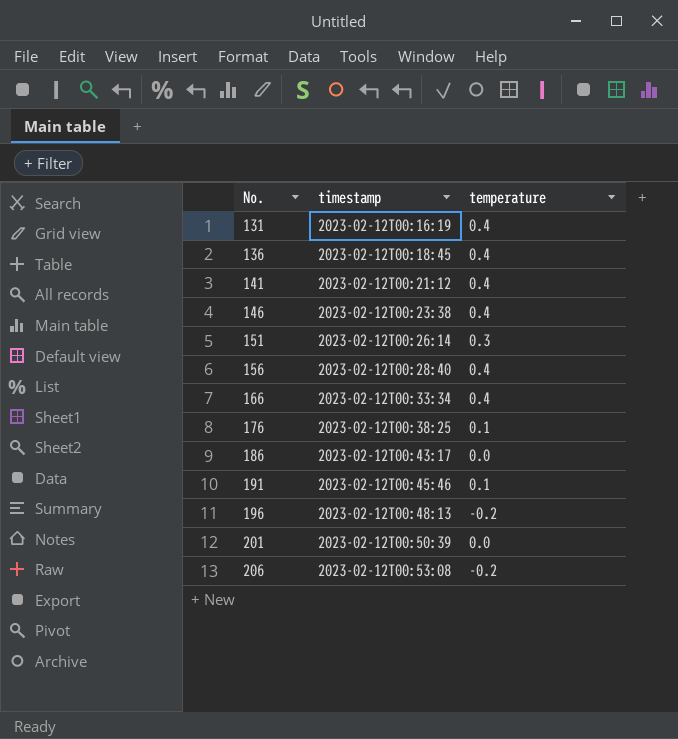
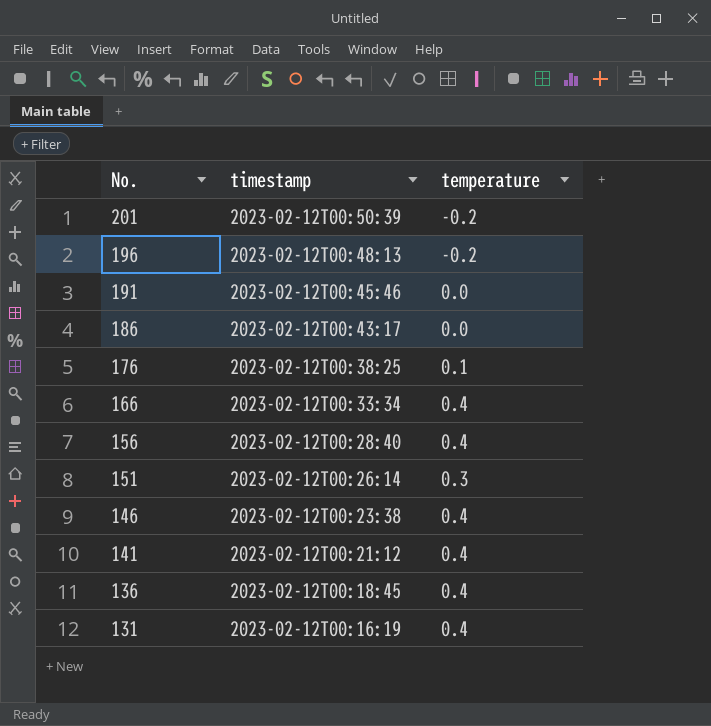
row order: No. ascending -> No. descending
row 206: 2023-02-12T00:53:08 | -0.2 -> none
201 | temperature: 0.0 -> -0.2
191 | temperature: 0.1 -> 0.0

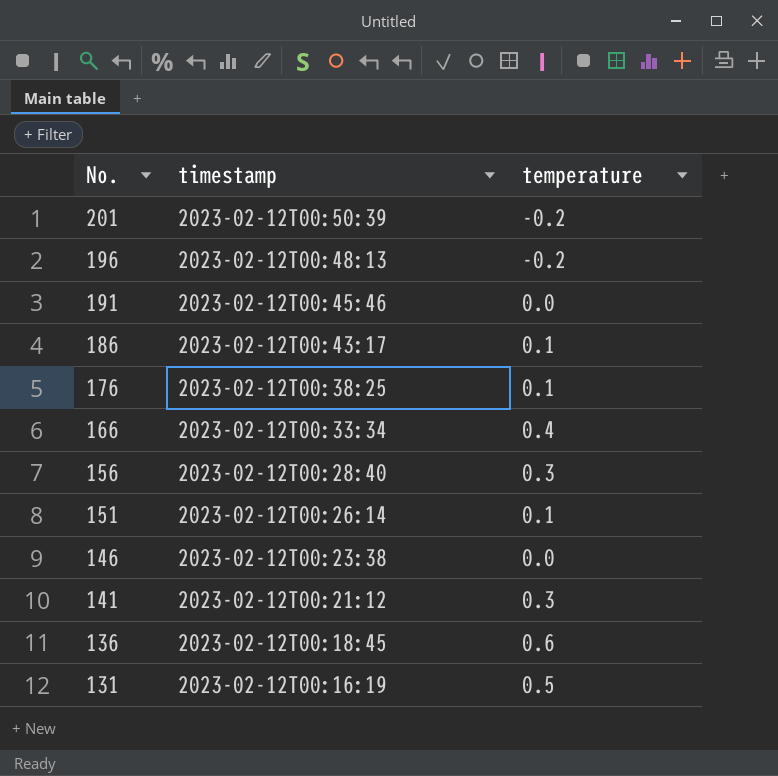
186 | temperature: 0.0 -> 0.1
156 | temperature: 0.4 -> 0.3
151 | temperature: 0.3 -> 0.1
146 | temperature: 0.4 -> 0.0
141 | temperature: 0.4 -> 0.3
136 | temperature: 0.4 -> 0.6
131 | temperature: 0.4 -> 0.5

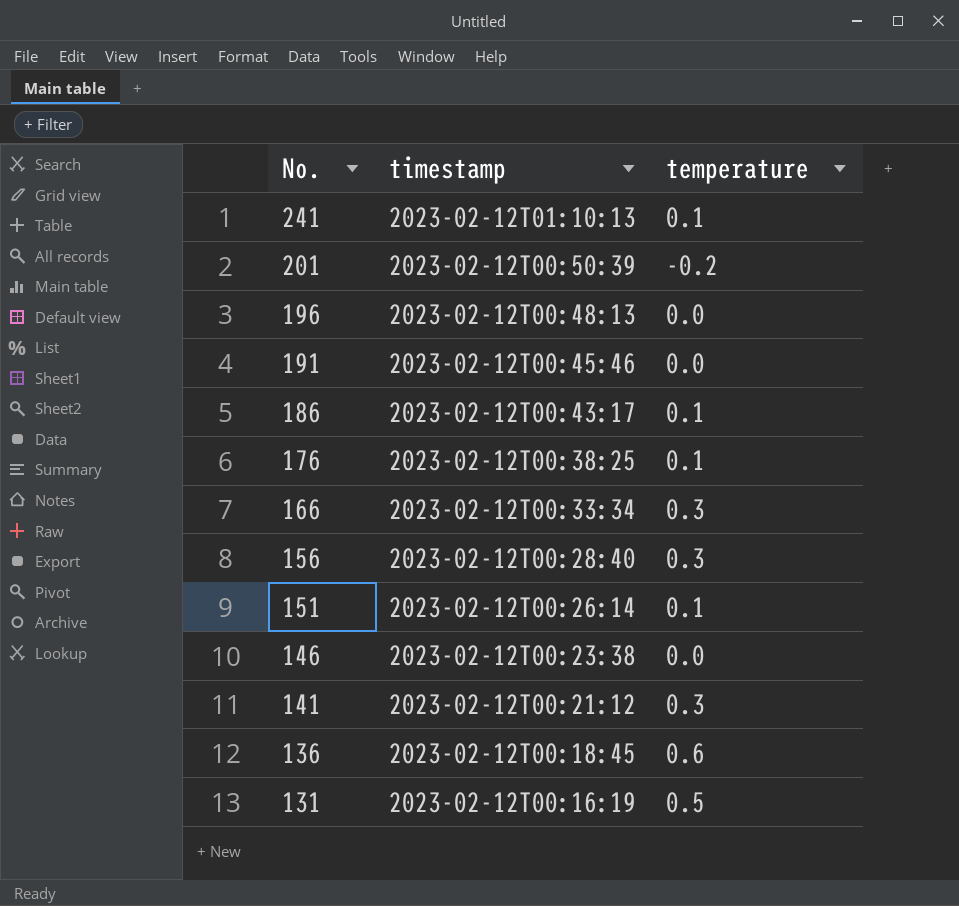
row 241: none -> 2023-02-12T01:10:13 | 0.1
196 | temperature: -0.2 -> 0.0
166 | temperature: 0.4 -> 0.3

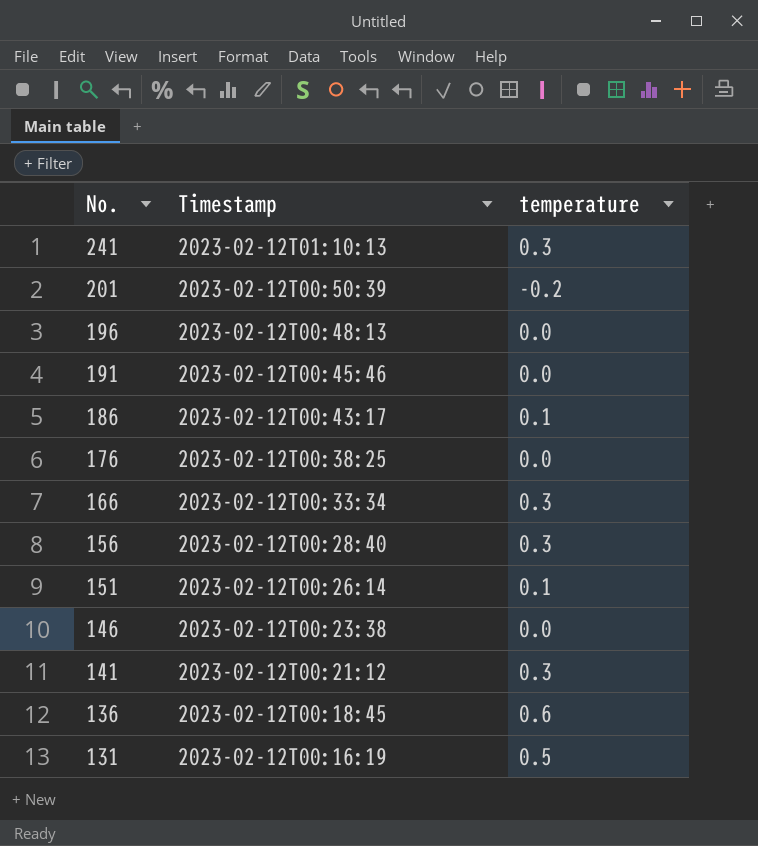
column name: timestamp -> Timestamp
241 | temperature: 0.1 -> 0.3
176 | temperature: 0.1 -> 0.0

